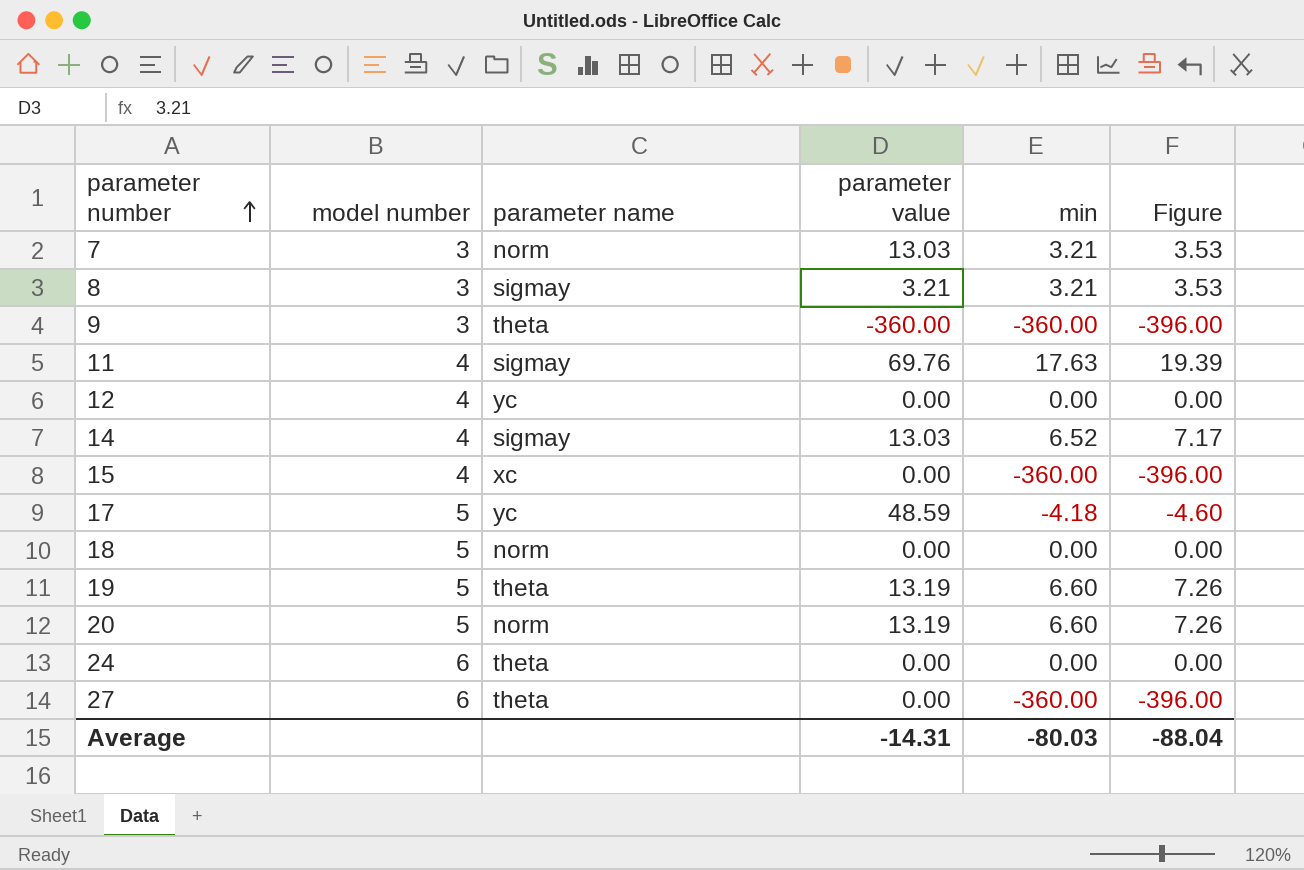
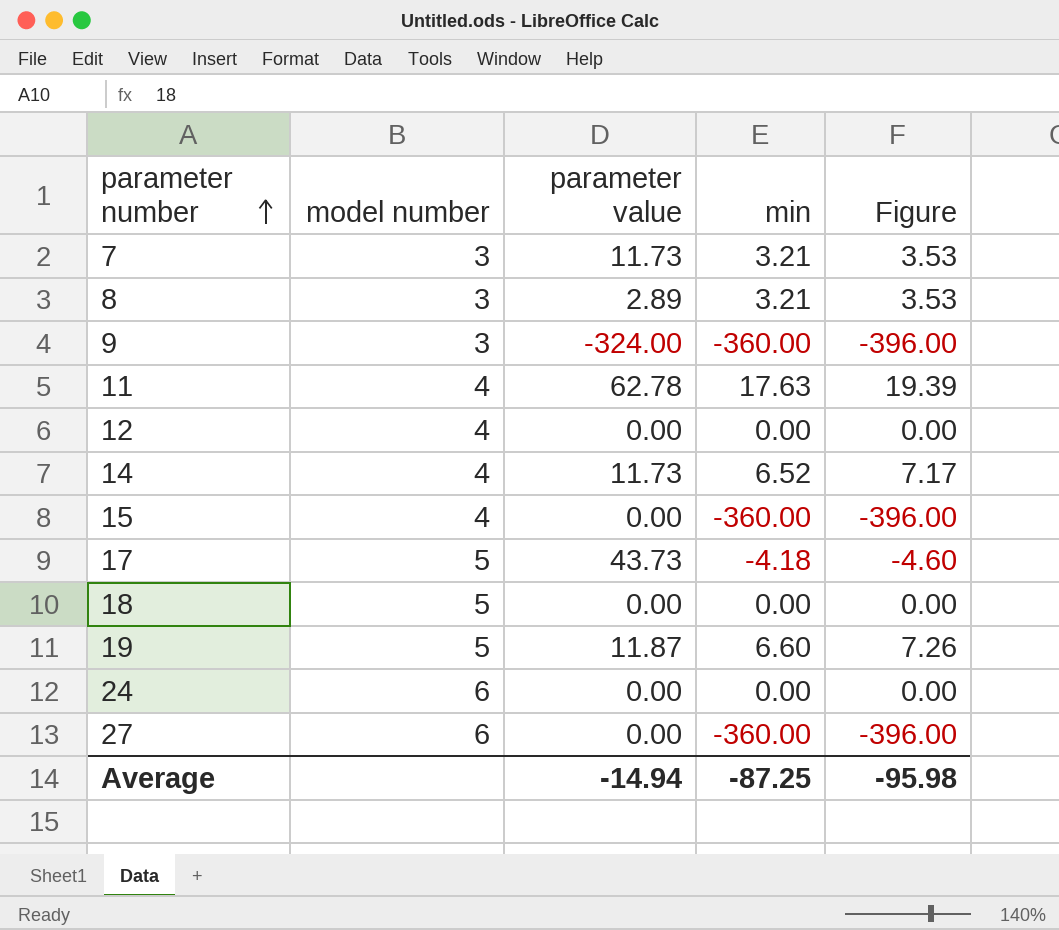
column parameter name | position: 3 -> none
row 20: 5 | norm | 13.19 | 6.60 | 7.26 -> none
7 | parameter value: 13.03 -> 11.73
8 | parameter value: 3.21 -> 2.89
9 | parameter value: -360.00 -> -324.00
11 | parameter value: 69.76 -> 62.78
14 | parameter value: 13.03 -> 11.73
17 | parameter value: 48.59 -> 43.73
19 | parameter value: 13.19 -> 11.87
Average | parameter value: -14.31 -> -14.94
Average | min: -80.03 -> -87.25
Average | Figure: -88.04 -> -95.98

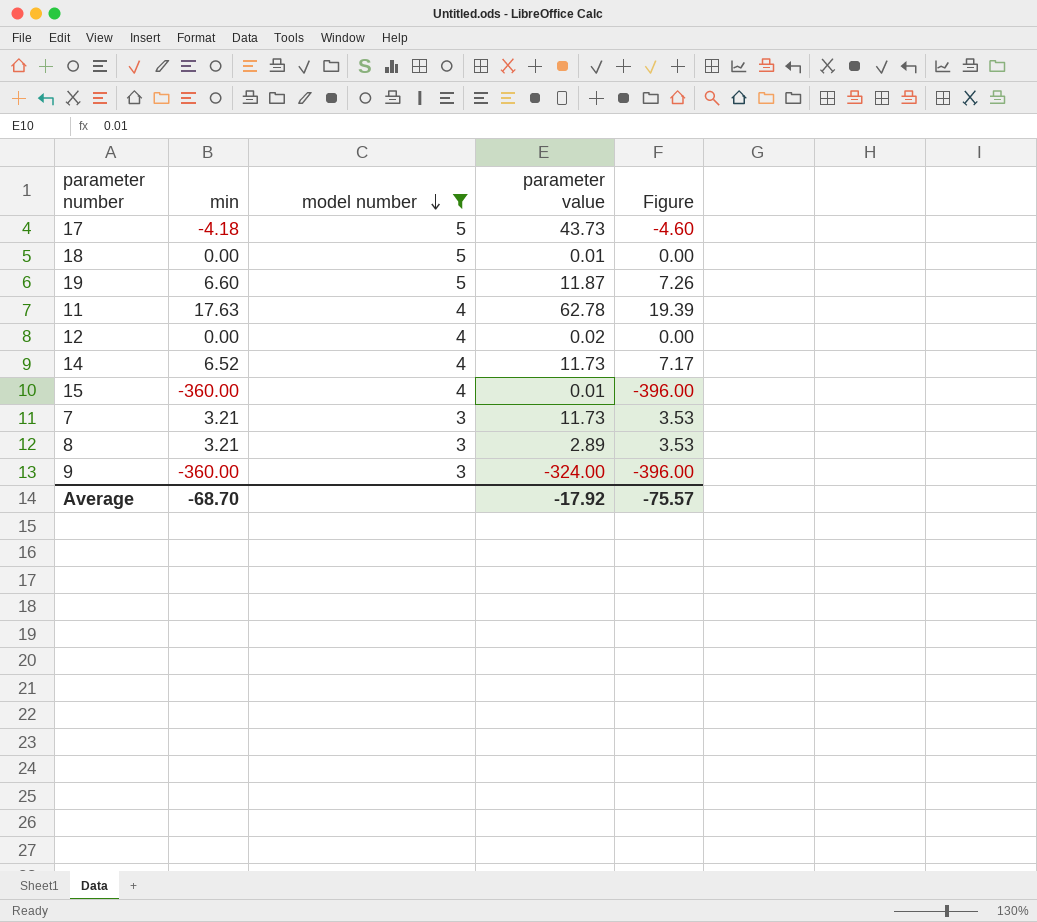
filter: none -> model number != 6
row order: parameter number ascending -> model number descending
column min | position: 4 -> 2
18 | parameter value: 0.00 -> 0.01
12 | parameter value: 0.00 -> 0.02
15 | parameter value: 0.00 -> 0.01
Average | min: -87.25 -> -68.70
Average | parameter value: -14.94 -> -17.92
Average | Figure: -95.98 -> -75.57

